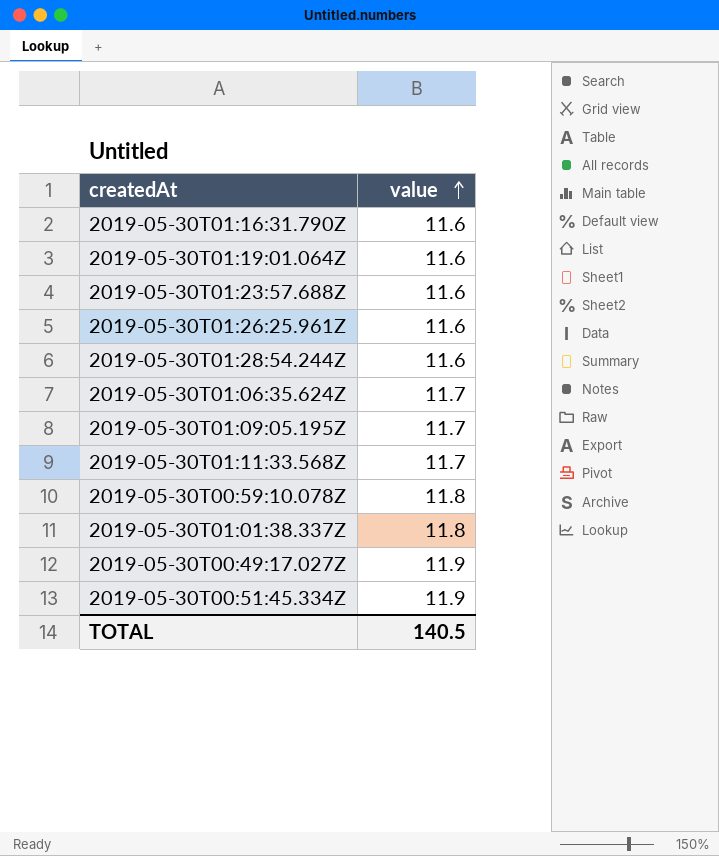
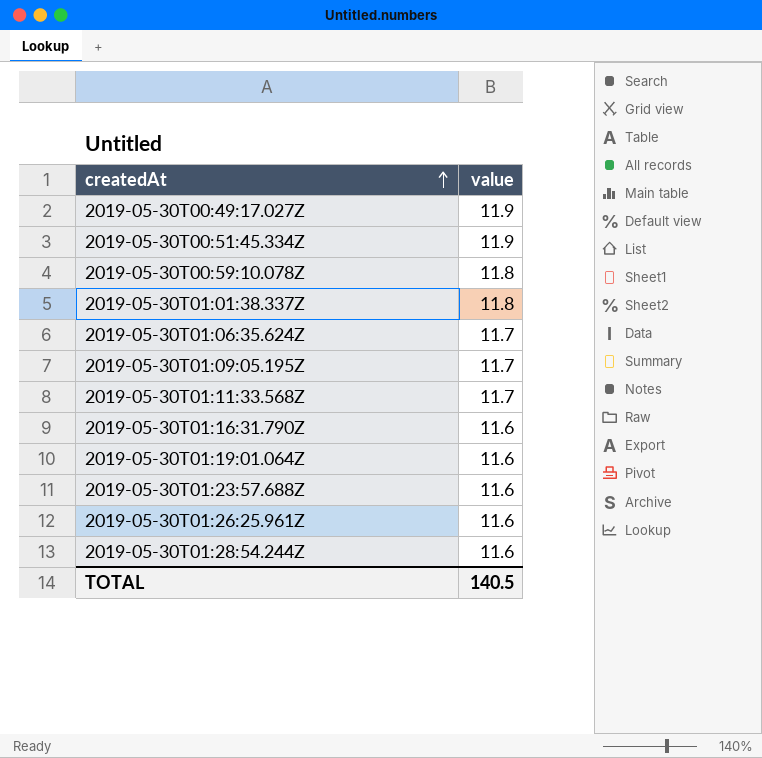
row order: value ascending -> createdAt ascending

